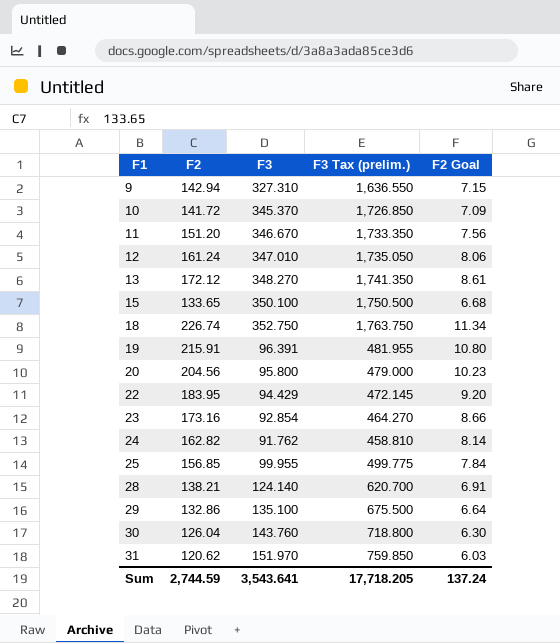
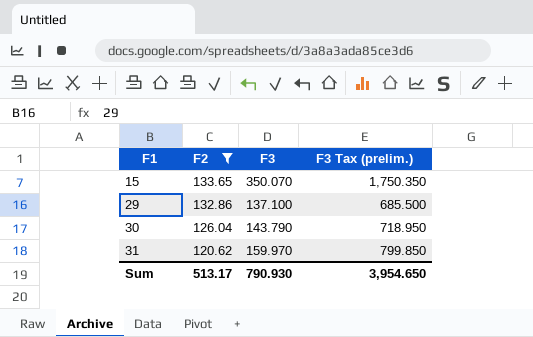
filter: none -> F2 <= 133.65
column F2 Goal | formula: [F2] * 0.05 -> none
15 | F3: 350.100 -> 350.070
15 | F3 Tax (prelim.): 1,750.500 -> 1,750.350
29 | F3: 135.100 -> 137.100
29 | F3 Tax (prelim.): 675.500 -> 685.500
30 | F3: 143.760 -> 143.790
30 | F3 Tax (prelim.): 718.800 -> 718.950
31 | F3: 151.970 -> 159.970
31 | F3 Tax (prelim.): 759.850 -> 799.850
Sum | F2: 2,744.59 -> 513.17
Sum | F3: 3,543.641 -> 790.930
Sum | F3 Tax (prelim.): 17,718.205 -> 3,954.650

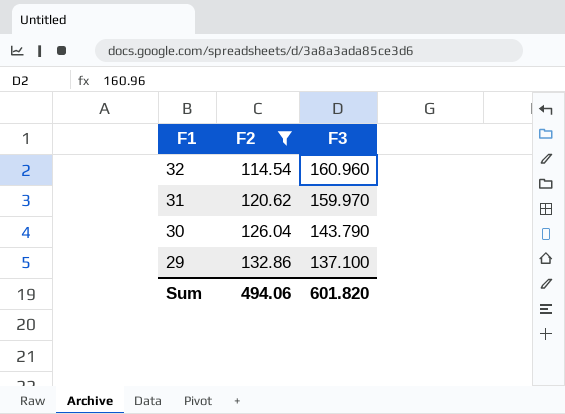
row order: F1 ascending -> F1 descending
column F3 Tax (prelim.) | formula: [F3] * 5 -> none
row 15: 133.65 | 350.070 | 1,750.350 -> none
row 32: none -> 114.54 | 160.960
Sum | F2: 513.17 -> 494.06
Sum | F3: 790.930 -> 601.820

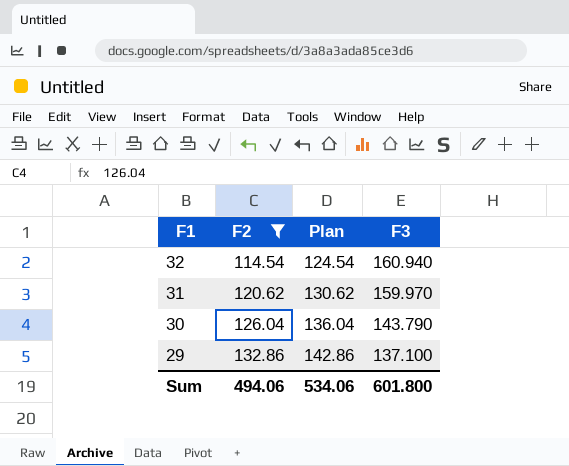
column Plan | formula: none -> [F2] + 10
32 | F3: 160.960 -> 160.940
Sum | F3: 601.820 -> 601.800

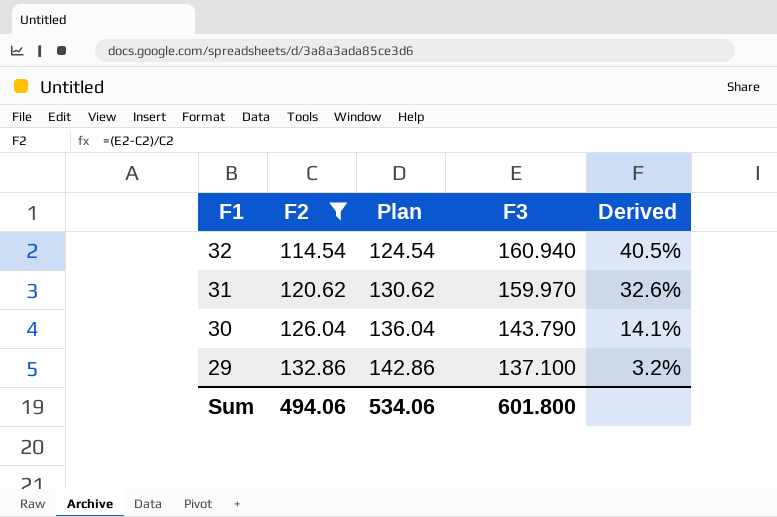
column Derived | formula: none -> ([F3] - [F2]) / [F2]

